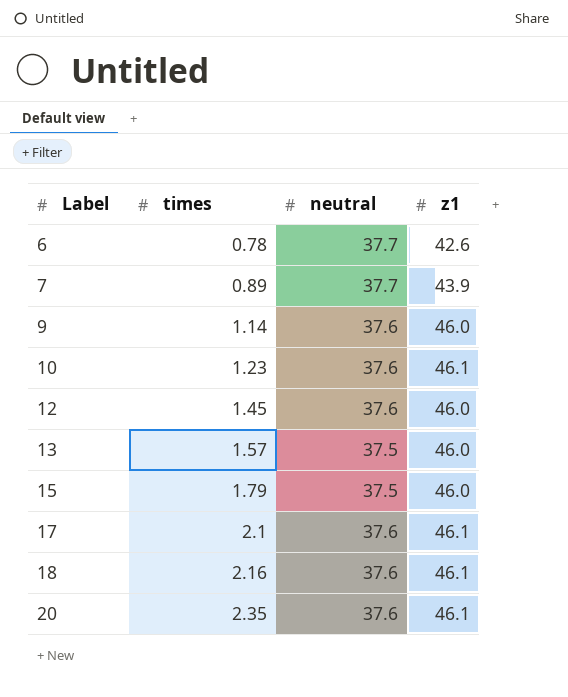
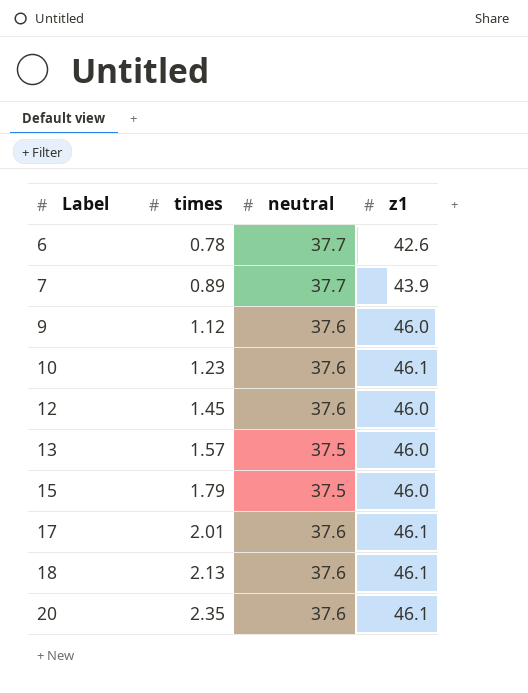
9 | times: 1.14 -> 1.12
17 | times: 2.1 -> 2.01
18 | times: 2.16 -> 2.13

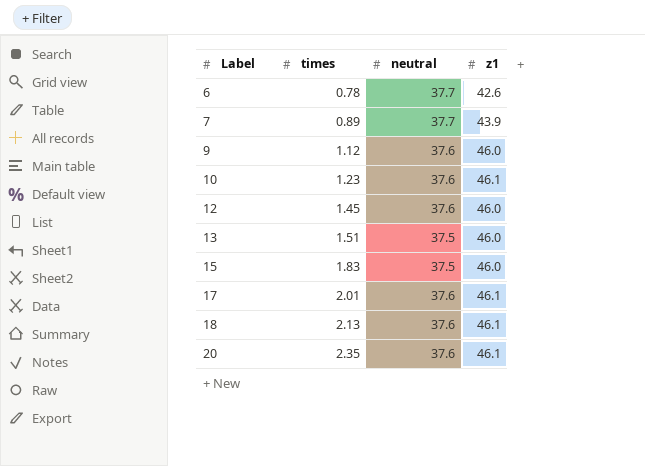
13 | times: 1.57 -> 1.51
15 | times: 1.79 -> 1.83

